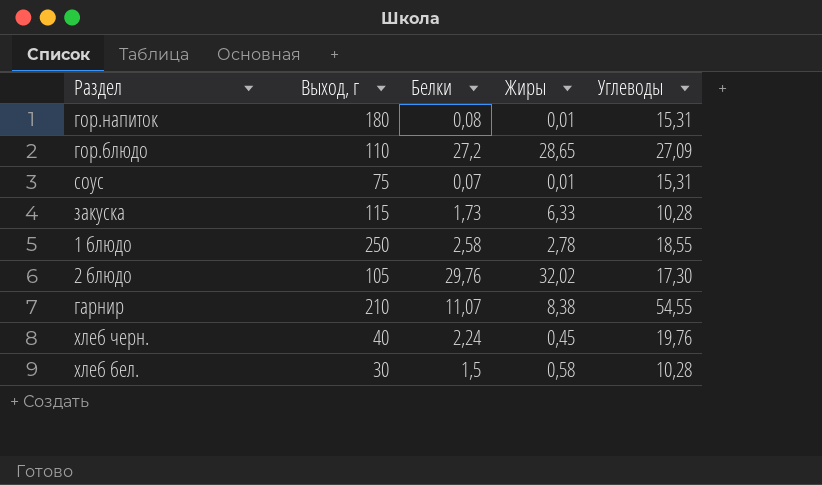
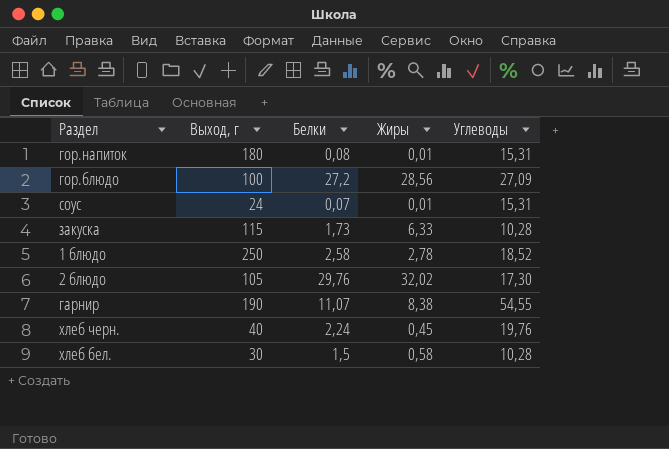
гор.блюдо | Выход, г: 110 -> 100
гор.блюдо | Жиры: 28,65 -> 28,56
соус | Выход, г: 75 -> 24
1 блюдо | Углеводы: 18,55 -> 18,52
гарнир | Выход, г: 210 -> 190

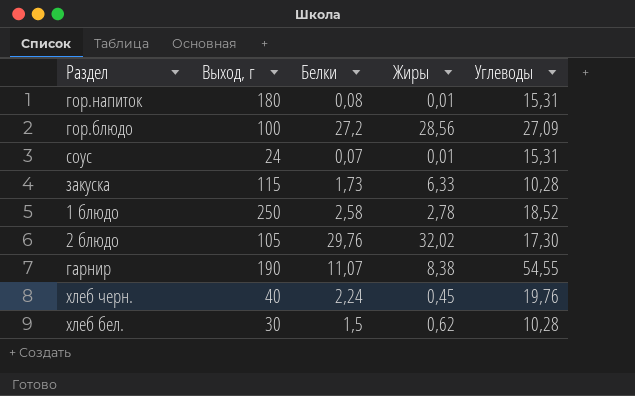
хлеб бел. | Жиры: 0,58 -> 0,62

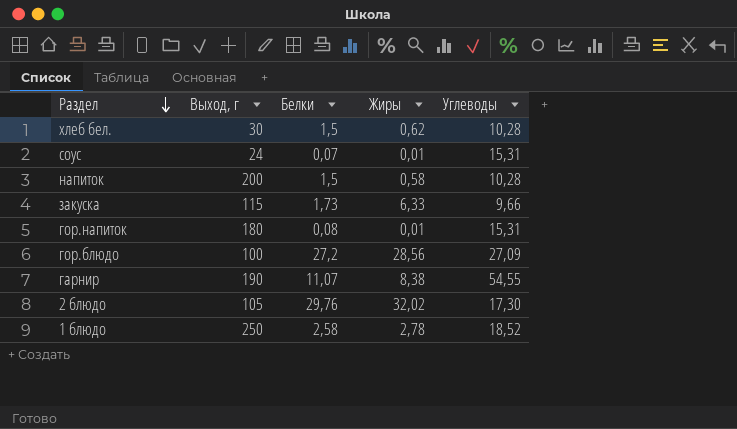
row order: none -> Раздел descending
row хлеб черн.: 40 | 2,24 | 0,45 | 19,76 -> none
row напиток: none -> 200 | 1,5 | 0,58 | 10,28
закуска | Углеводы: 10,28 -> 9,66

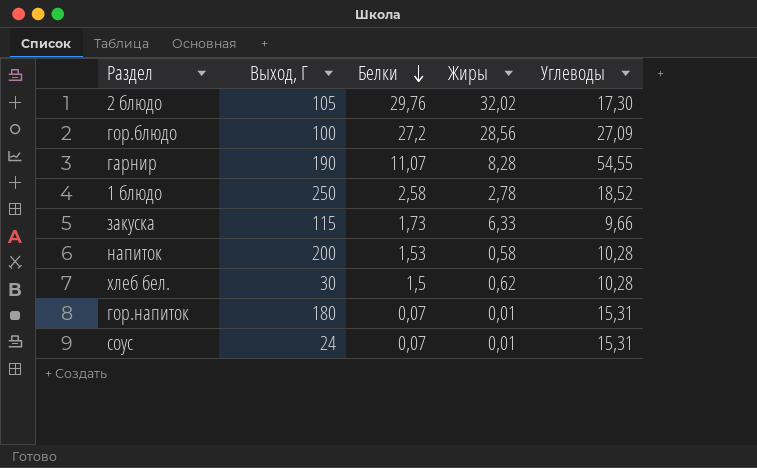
row order: Раздел descending -> Белки descending
column name: Выход, г -> Выход, Г
гарнир | Жиры: 8,38 -> 8,28
напиток | Белки: 1,5 -> 1,53
гор.напиток | Белки: 0,08 -> 0,07

